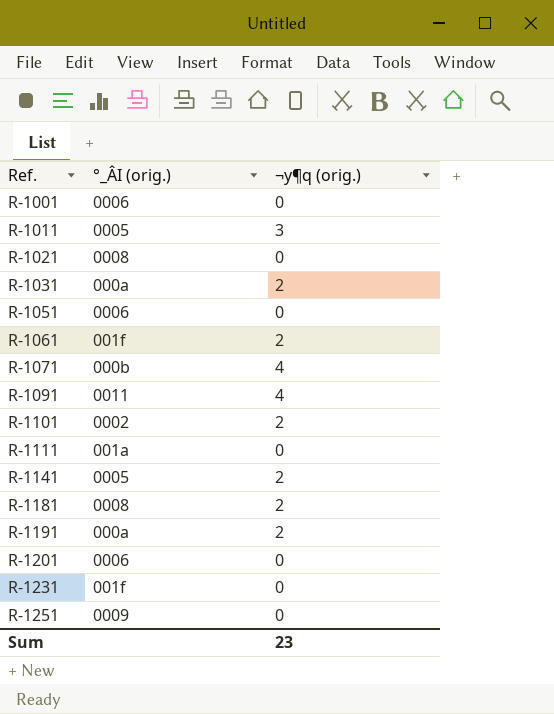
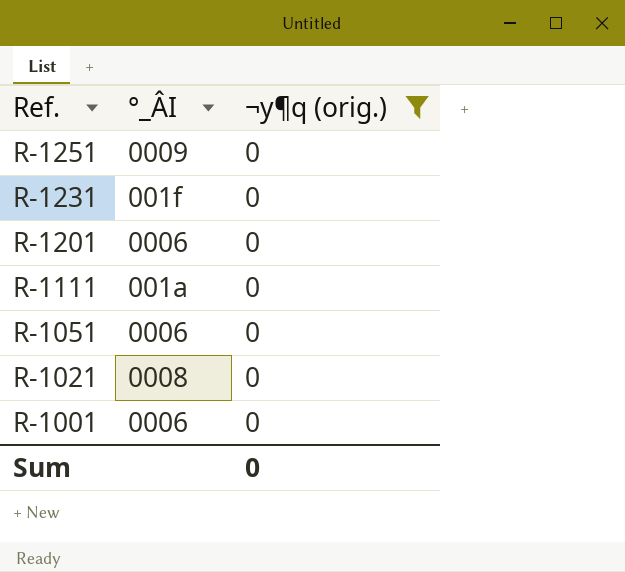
filter: none -> ¬y¶q (orig.) = 0
row order: Ref. ascending -> Ref. descending
column name: °_ÂI (orig.) -> °_ÂI
Sum | ¬y¶q (orig.): 23 -> 0

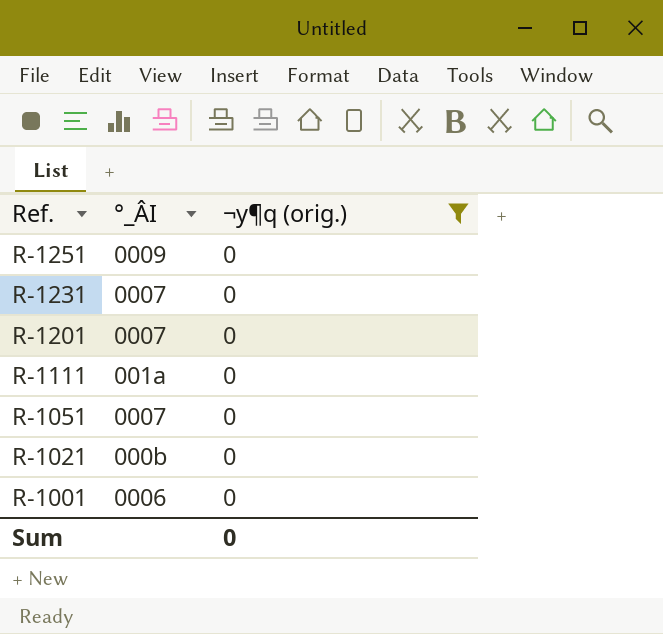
R-1231 | °_ÂI: 001f -> 0007
R-1201 | °_ÂI: 0006 -> 0007
R-1051 | °_ÂI: 0006 -> 0007
R-1021 | °_ÂI: 0008 -> 000b

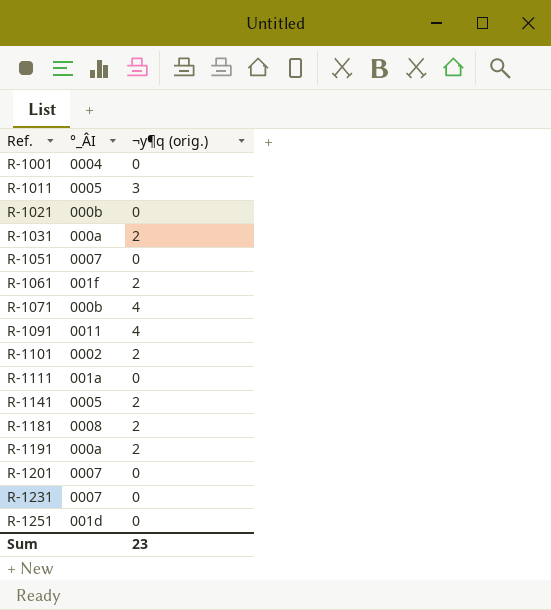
filter: ¬y¶q (orig.) = 0 -> none
row order: Ref. descending -> Ref. ascending
R-1001 | °_ÂI: 0006 -> 0004
R-1251 | °_ÂI: 0009 -> 001d
Sum | ¬y¶q (orig.): 0 -> 23

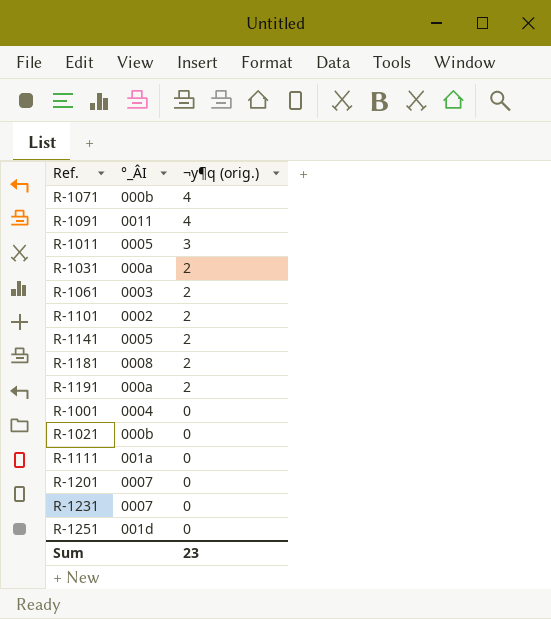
row order: Ref. ascending -> ¬y¶q (orig.) descending
row R-1051: 0007 | 0 -> none
R-1061 | °_ÂI: 001f -> 0003

